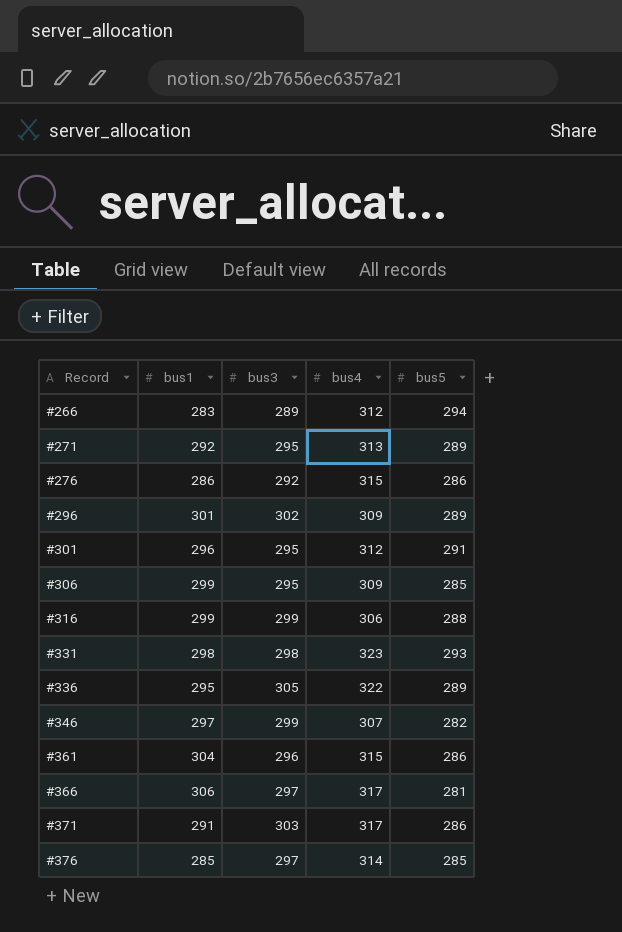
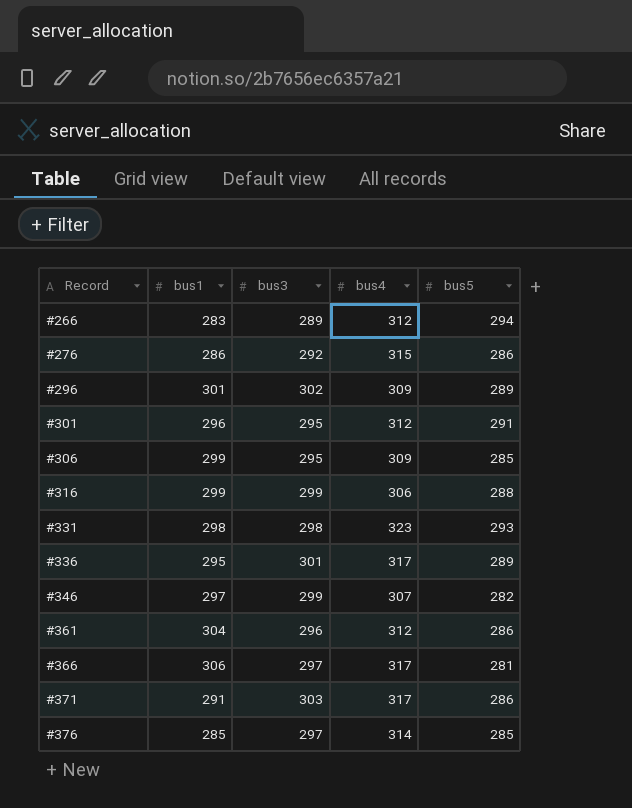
row #271: 292 | 295 | 313 | 289 -> none
#336 | bus3: 305 -> 301
#336 | bus4: 322 -> 317
#361 | bus4: 315 -> 312

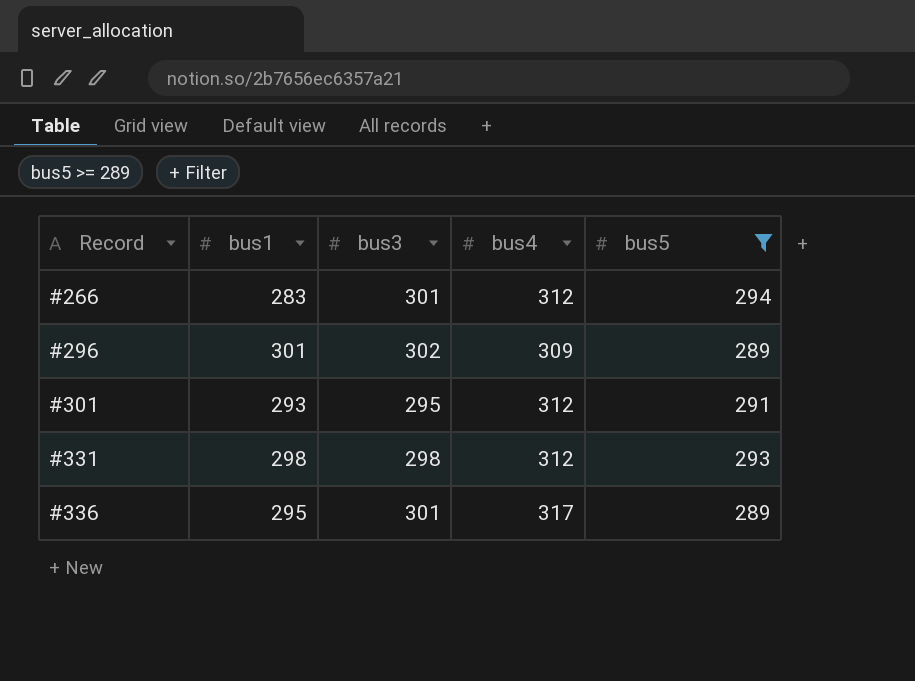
filter: none -> bus5 >= 289
#266 | bus3: 289 -> 301
#301 | bus1: 296 -> 293
#331 | bus4: 323 -> 312

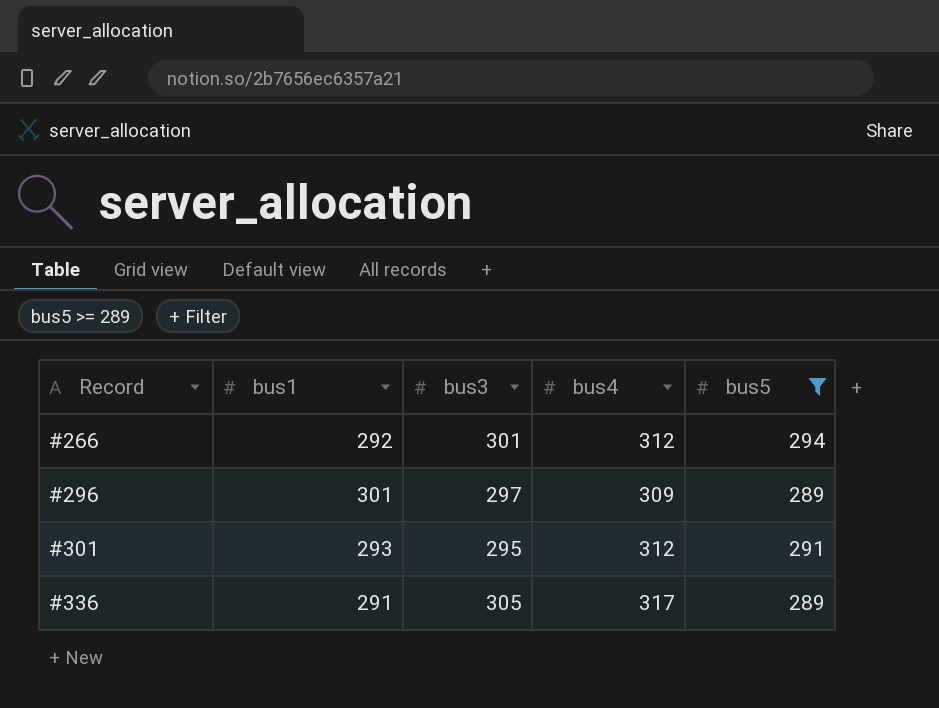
row #331: 298 | 298 | 312 | 293 -> none
#266 | bus1: 283 -> 292
#296 | bus3: 302 -> 297
#336 | bus1: 295 -> 291
#336 | bus3: 301 -> 305

